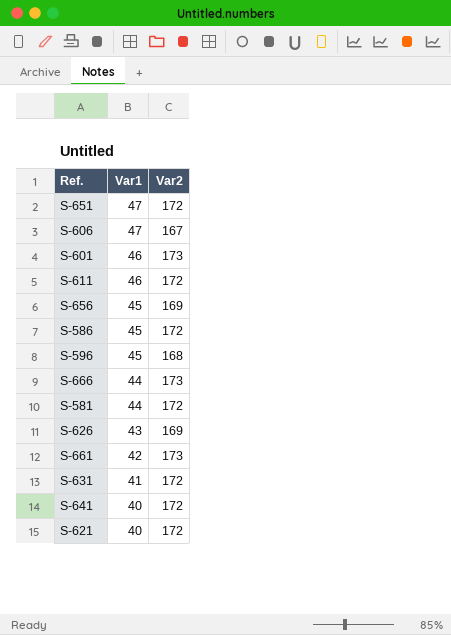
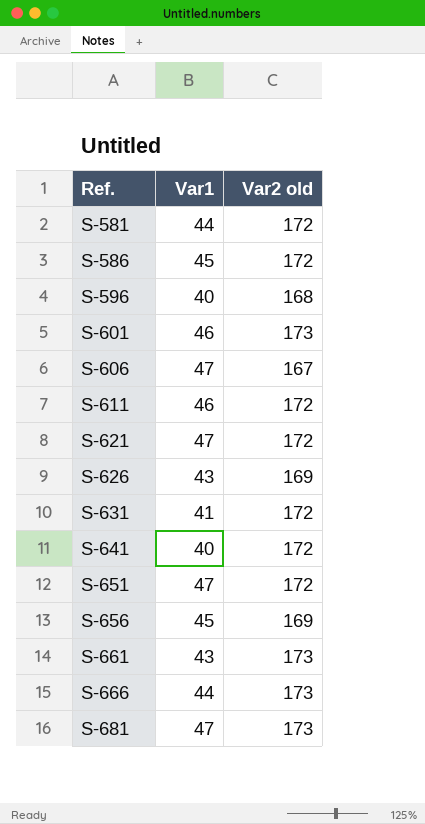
row order: Var1 descending -> Ref. ascending
column name: Var2 -> Var2 old
S-596 | Var1: 45 -> 40
S-621 | Var1: 40 -> 47
S-661 | Var1: 42 -> 43
row S-681: none -> 47 | 173

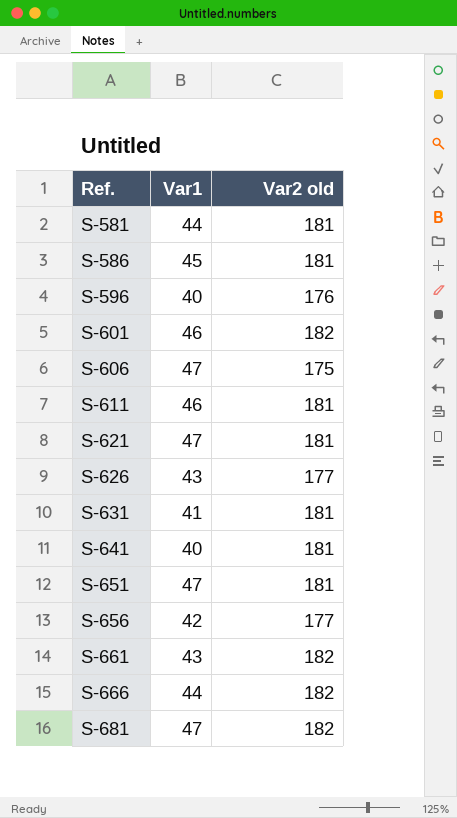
S-581 | Var2 old: 172 -> 181
S-586 | Var2 old: 172 -> 181
S-596 | Var2 old: 168 -> 176
S-601 | Var2 old: 173 -> 182
S-606 | Var2 old: 167 -> 175
S-611 | Var2 old: 172 -> 181
S-621 | Var2 old: 172 -> 181
S-626 | Var2 old: 169 -> 177
S-631 | Var2 old: 172 -> 181
S-641 | Var2 old: 172 -> 181
S-651 | Var2 old: 172 -> 181
S-656 | Var1: 45 -> 42
S-656 | Var2 old: 169 -> 177
S-661 | Var2 old: 173 -> 182
S-666 | Var2 old: 173 -> 182
S-681 | Var2 old: 173 -> 182

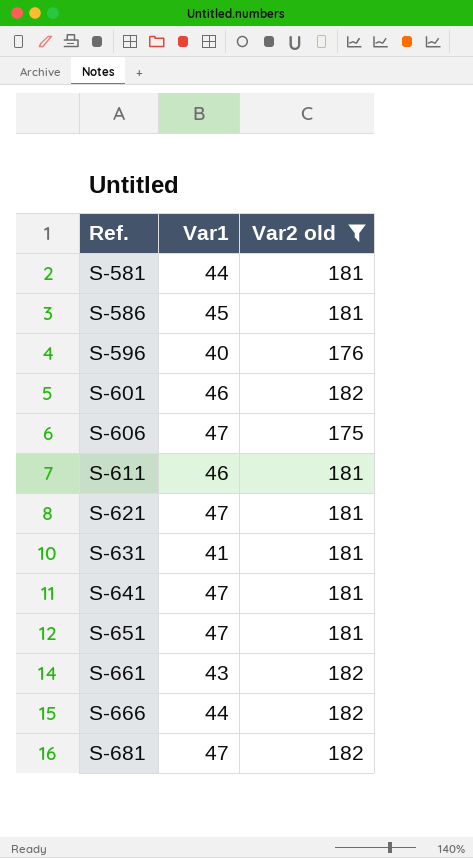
filter: none -> Var2 old != 177
S-641 | Var1: 40 -> 47

